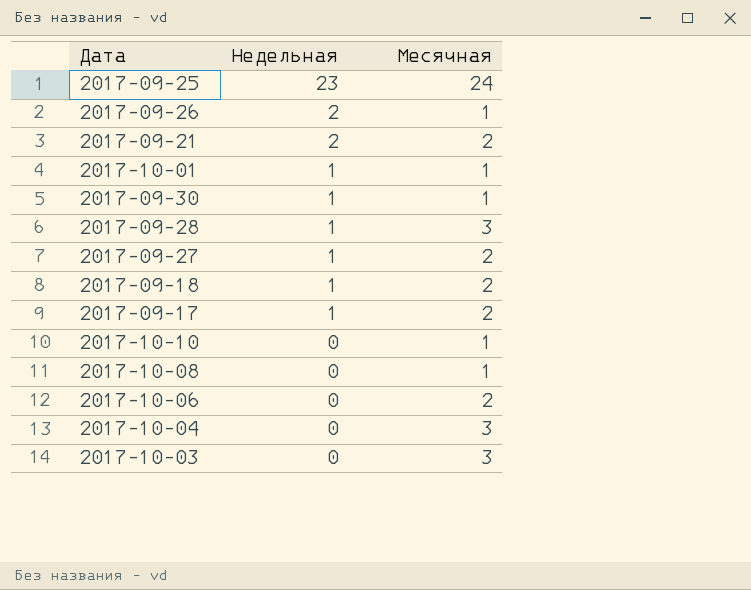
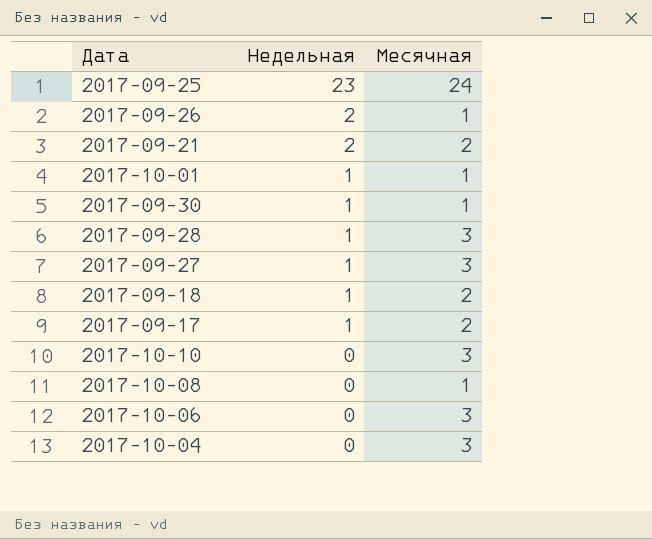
row 2017-10-03: 0 | 3 -> none
2017-09-27 | Месячная: 2 -> 3
2017-10-10 | Месячная: 1 -> 3
2017-10-06 | Месячная: 2 -> 3

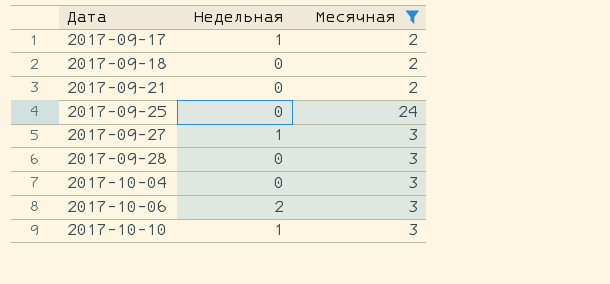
filter: none -> Месячная != 1
row order: Недельная descending -> Дата ascending
2017-09-18 | Недельная: 1 -> 0
2017-09-21 | Недельная: 2 -> 0
2017-09-25 | Недельная: 23 -> 0
2017-09-28 | Недельная: 1 -> 0
2017-10-06 | Недельная: 0 -> 2
2017-10-10 | Недельная: 0 -> 1

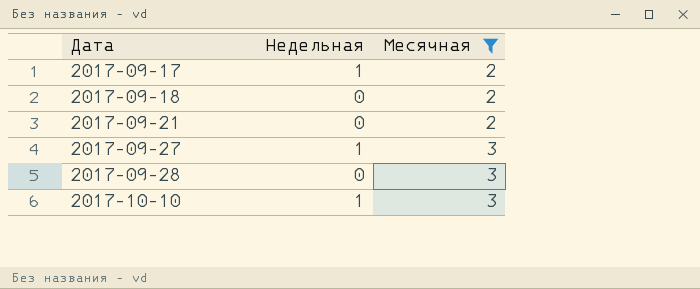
row 2017-09-25: 0 | 24 -> none
row 2017-10-04: 0 | 3 -> none
row 2017-10-06: 2 | 3 -> none

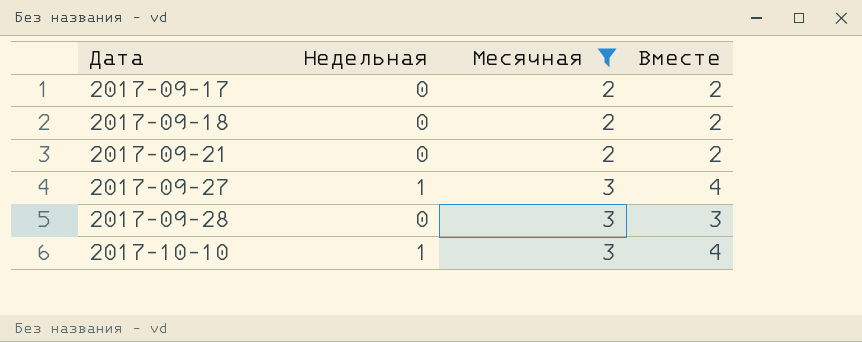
column Вместе | formula: none -> [Недельная] + [Месячная]
2017-09-17 | Недельная: 1 -> 0

